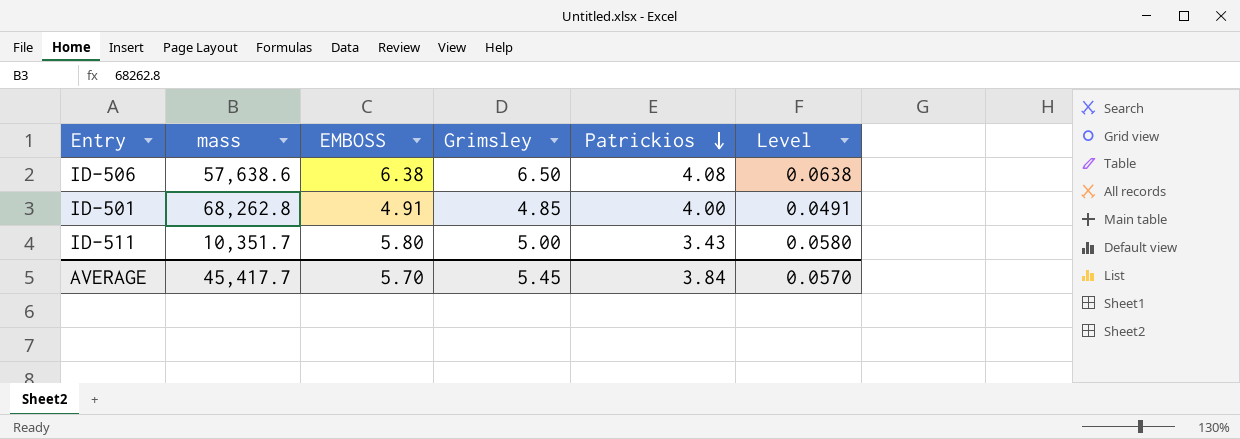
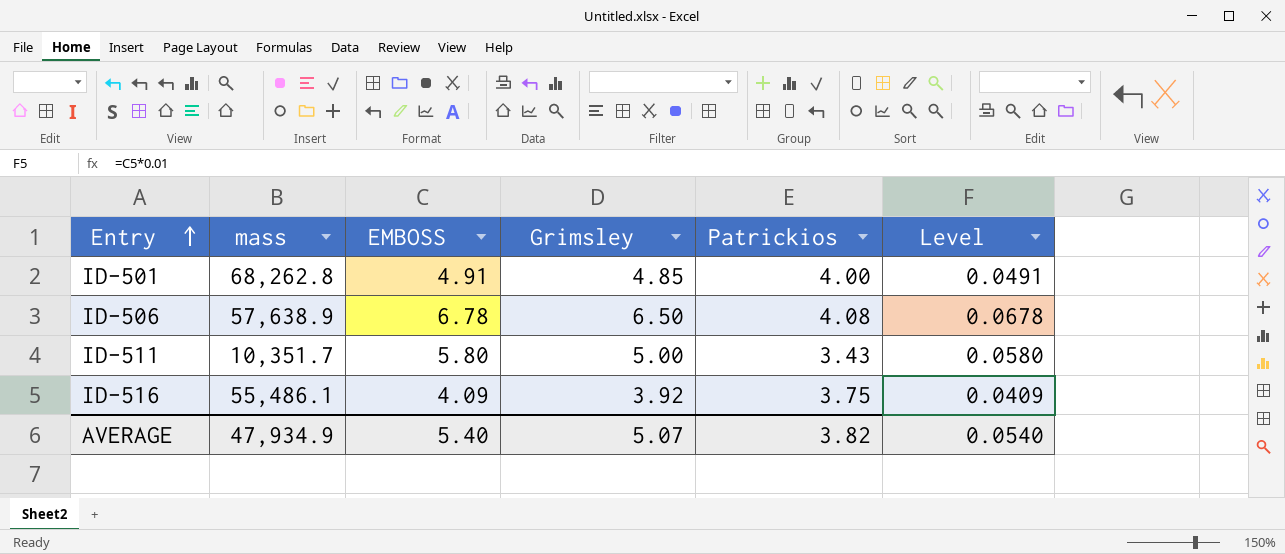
row order: Patrickios descending -> Entry ascending
ID-506 | mass: 57,638.6 -> 57,638.9
ID-506 | EMBOSS: 6.38 -> 6.78
ID-506 | Level: 0.0638 -> 0.0678
row ID-516: none -> 55,486.1 | 4.09 | 3.92 | 3.75 | 0.0409
AVERAGE | mass: 45,417.7 -> 47,934.9
AVERAGE | EMBOSS: 5.70 -> 5.40
AVERAGE | Grimsley: 5.45 -> 5.07
AVERAGE | Patrickios: 3.84 -> 3.82
AVERAGE | Level: 0.0570 -> 0.0540

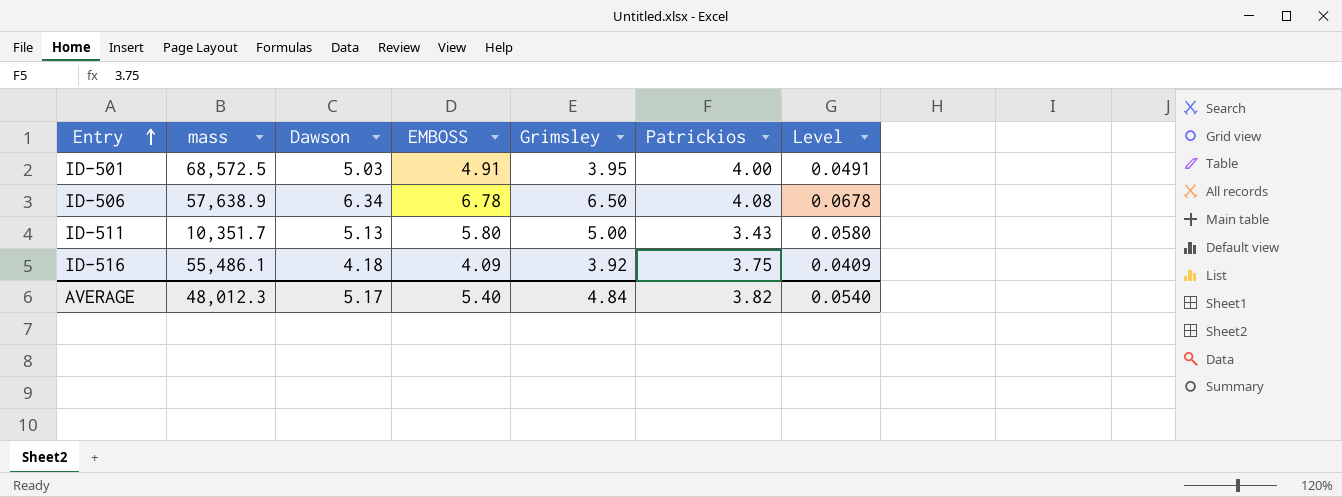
column Dawson | position: none -> 3
ID-501 | mass: 68,262.8 -> 68,572.5
ID-501 | Grimsley: 4.85 -> 3.95
AVERAGE | mass: 47,934.9 -> 48,012.3
AVERAGE | Grimsley: 5.07 -> 4.84

